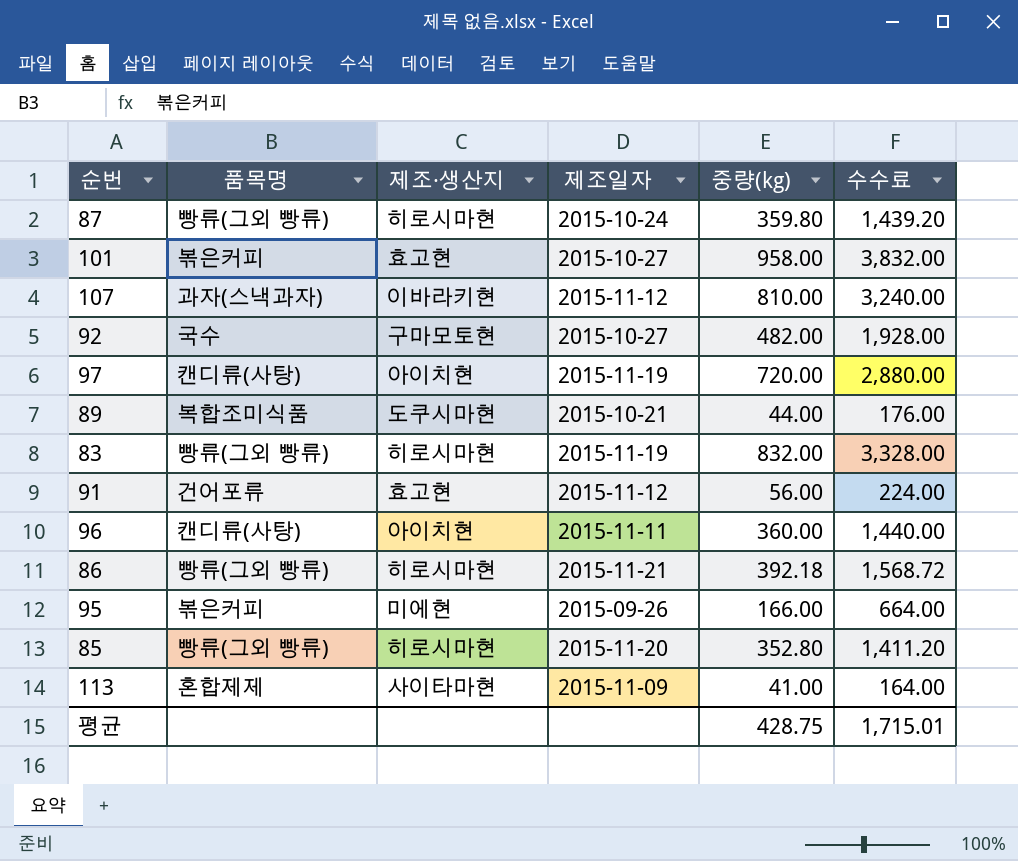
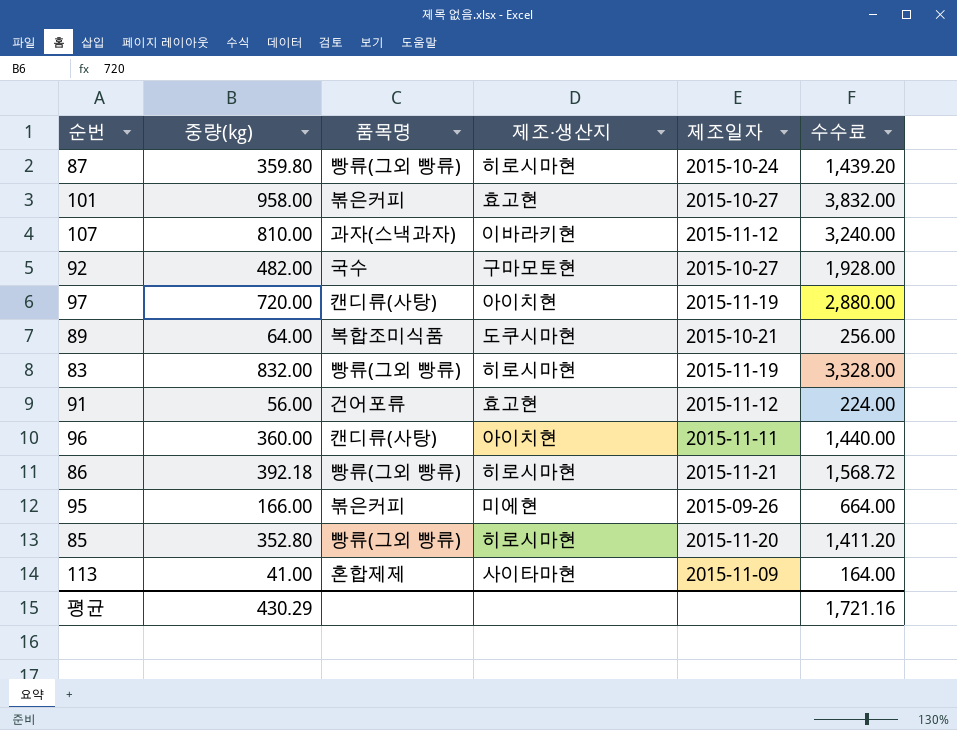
column 중량(kg) | position: 5 -> 2
89 | 중량(kg): 44.00 -> 64.00
89 | 수수료: 176.00 -> 256.00
평균 | 중량(kg): 428.75 -> 430.29
평균 | 수수료: 1,715.01 -> 1,721.16

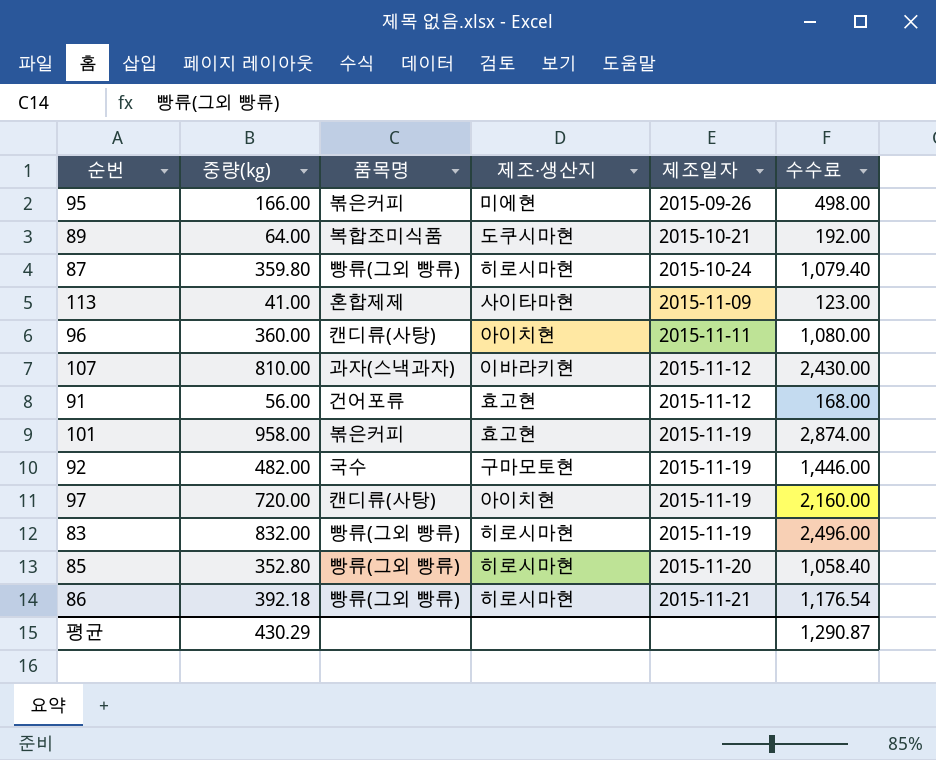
row order: none -> 제조일자 ascending
column 수수료 | formula: [중량(kg)] * 4 -> [중량(kg)] * 3
101 | 제조일자: 2015-10-27 -> 2015-11-19
92 | 제조일자: 2015-10-27 -> 2015-11-19
평균 | 수수료: 1,721.16 -> 1,290.87

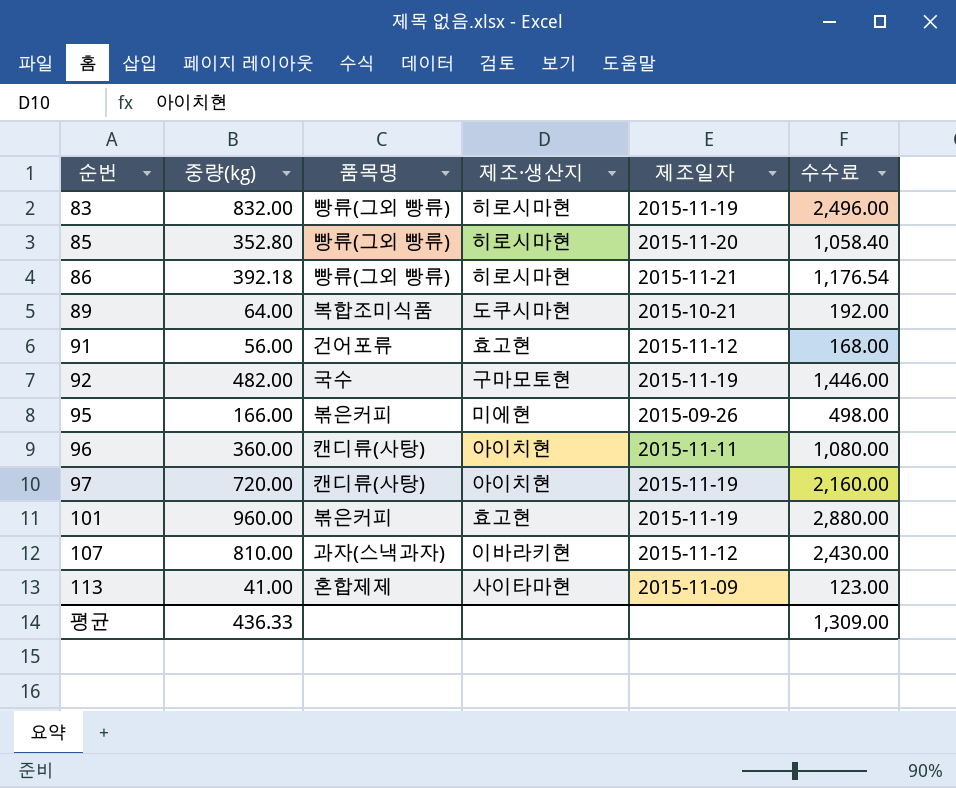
row order: 제조일자 ascending -> 순번 ascending
row 87: 359.80 | 빵류(그외 빵류) | 히로시마현 | 2015-10-24 | 1,079.40 -> none
101 | 중량(kg): 958.00 -> 960.00
101 | 수수료: 2,874.00 -> 2,880.00
평균 | 중량(kg): 430.29 -> 436.33
평균 | 수수료: 1,290.87 -> 1,309.00

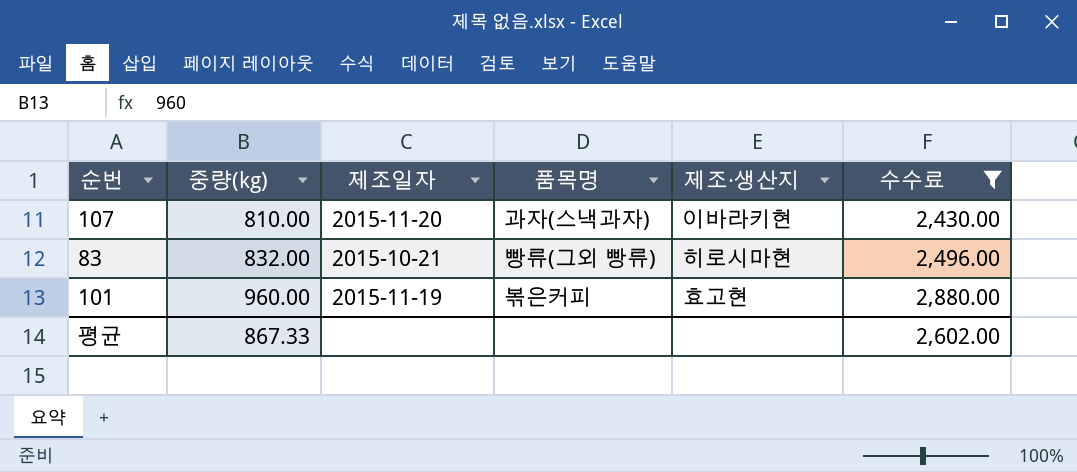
filter: none -> 수수료 >= 2,430.00
row order: 순번 ascending -> 중량(kg) ascending
column 제조일자 | position: 5 -> 3
107 | 제조일자: 2015-11-12 -> 2015-11-20
83 | 제조일자: 2015-11-19 -> 2015-10-21
평균 | 중량(kg): 436.33 -> 867.33
평균 | 수수료: 1,309.00 -> 2,602.00

